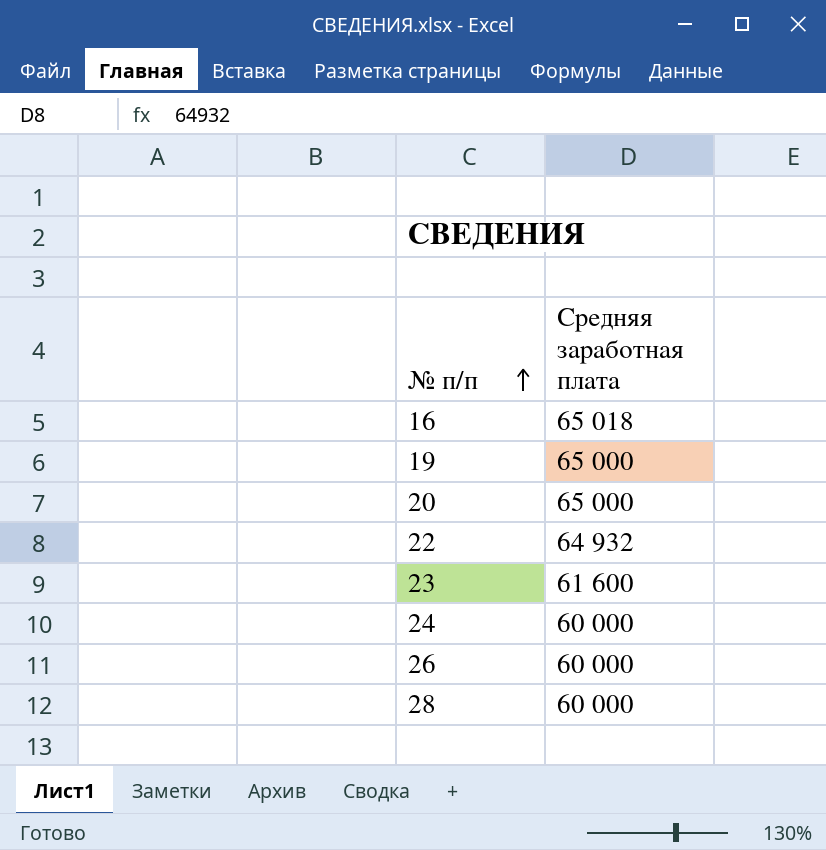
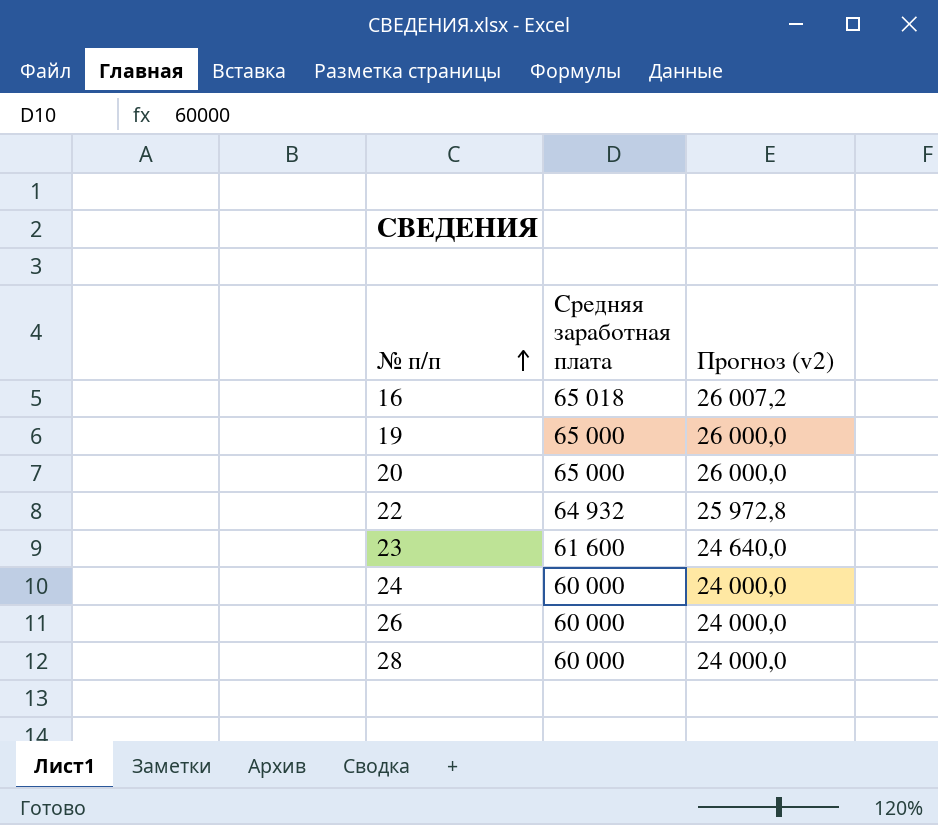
column Прогноз (v2) | formula: none -> [Средняя заработная плата] * 0,4

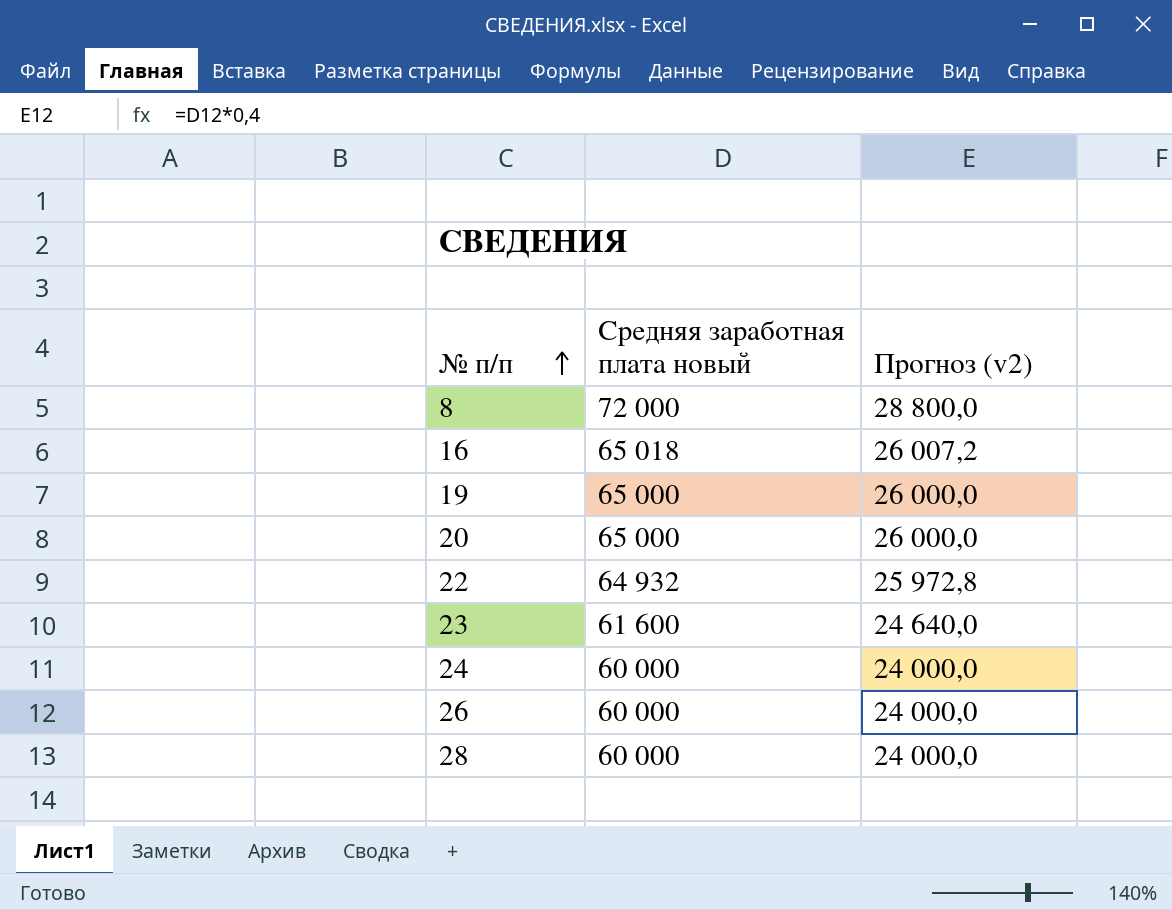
column name: Средняя заработная плата -> Средняя заработная плата новый
row 8: none -> 72 000 | 28 800,0

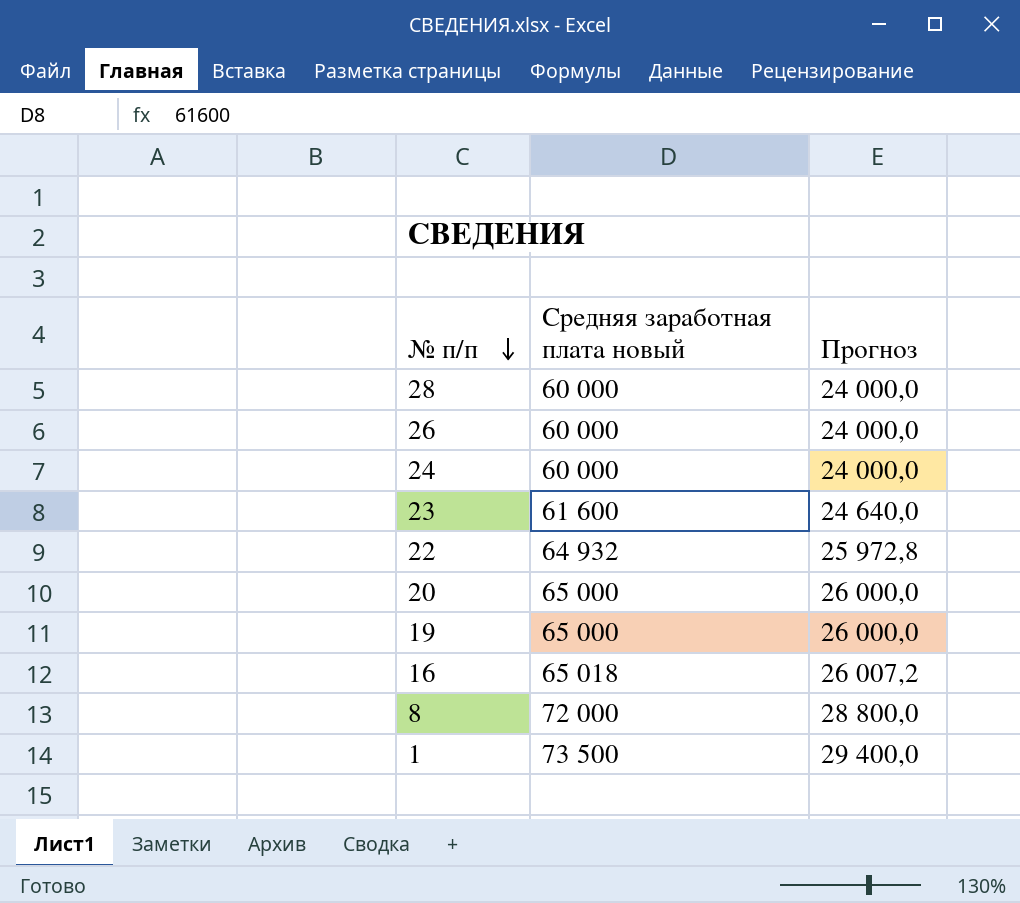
row order: № п/п ascending -> № п/п descending
column name: Прогноз (v2) -> Прогноз
row 1: none -> 73 500 | 29 400,0

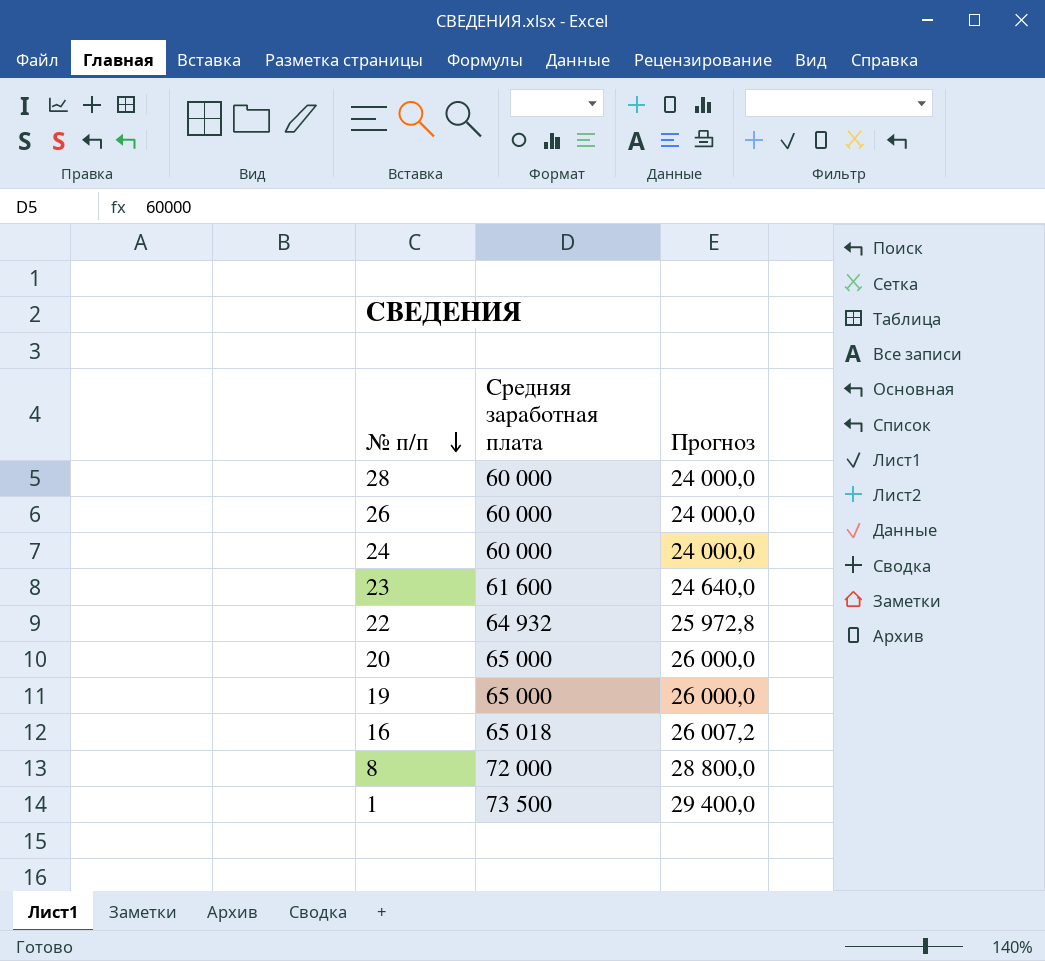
column name: Средняя заработная плата новый -> Средняя заработная плата

